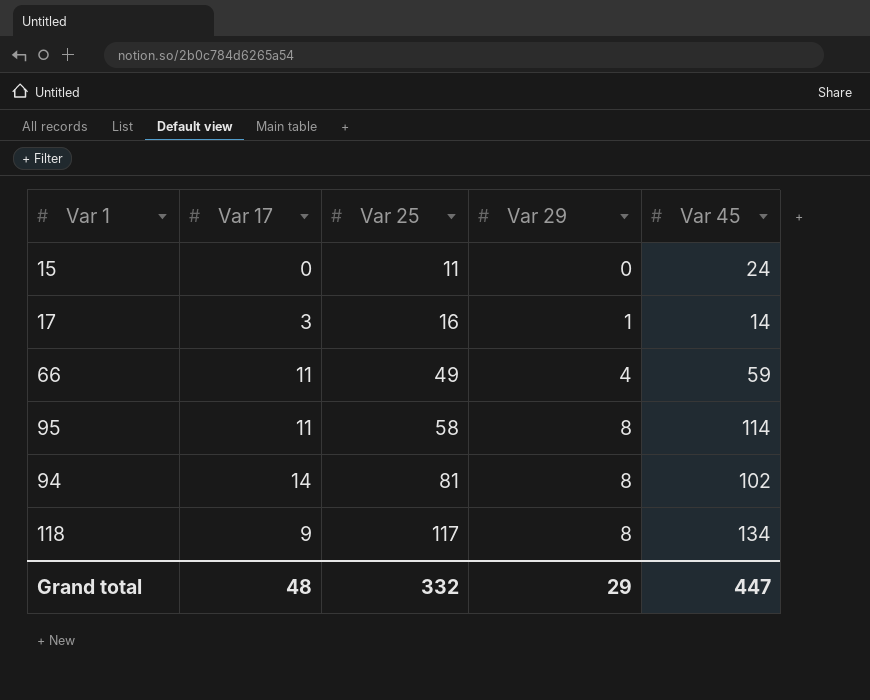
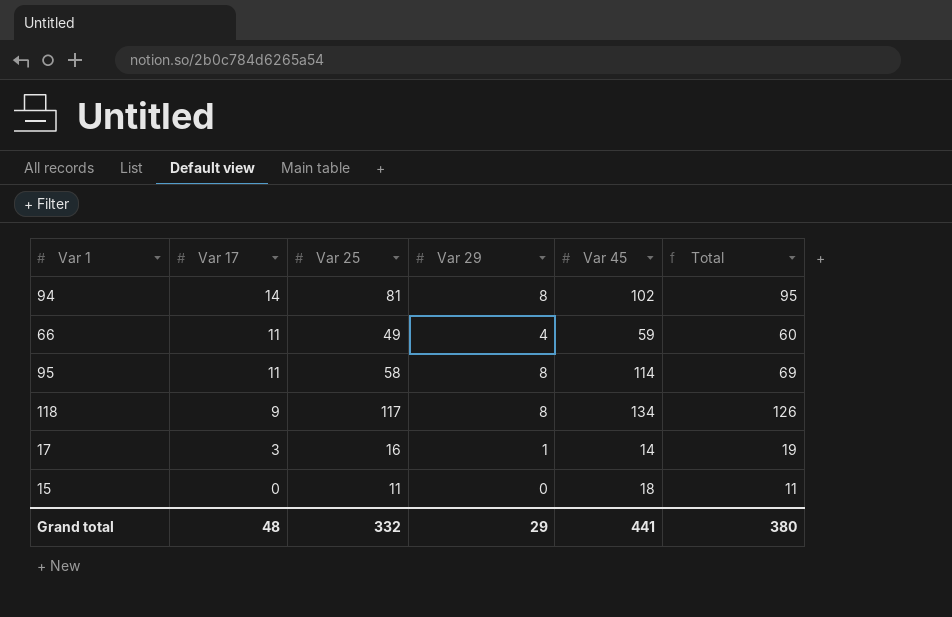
row order: Var 25 ascending -> Var 17 descending
column Total | formula: none -> [Var 17] + [Var 25]
15 | Var 45: 24 -> 18
Grand total | Var 45: 447 -> 441

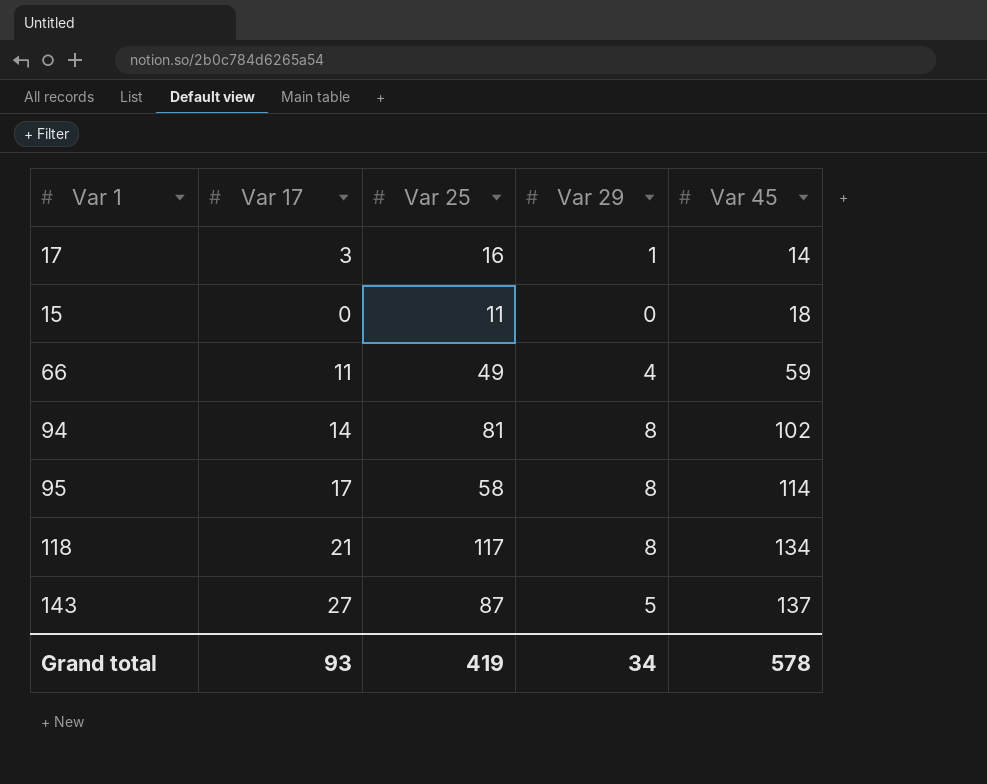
row order: Var 17 descending -> Var 45 ascending
column Total | formula: [Var 17] + [Var 25] -> none
95 | Var 17: 11 -> 17
118 | Var 17: 9 -> 21
row 143: none -> 27 | 87 | 5 | 137
Grand total | Var 17: 48 -> 93
Grand total | Var 25: 332 -> 419
Grand total | Var 29: 29 -> 34
Grand total | Var 45: 441 -> 578

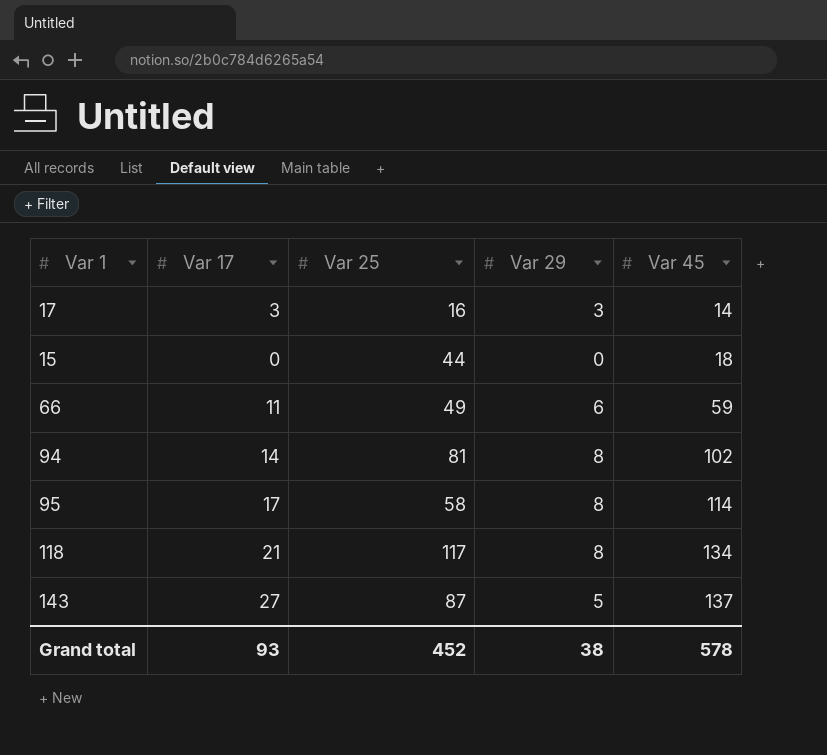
17 | Var 29: 1 -> 3
15 | Var 25: 11 -> 44
66 | Var 29: 4 -> 6
Grand total | Var 25: 419 -> 452
Grand total | Var 29: 34 -> 38

